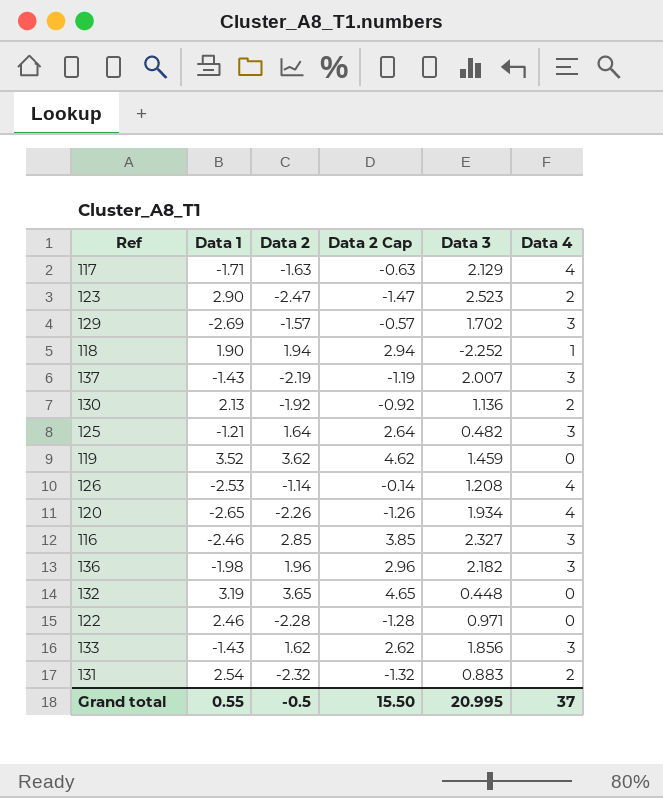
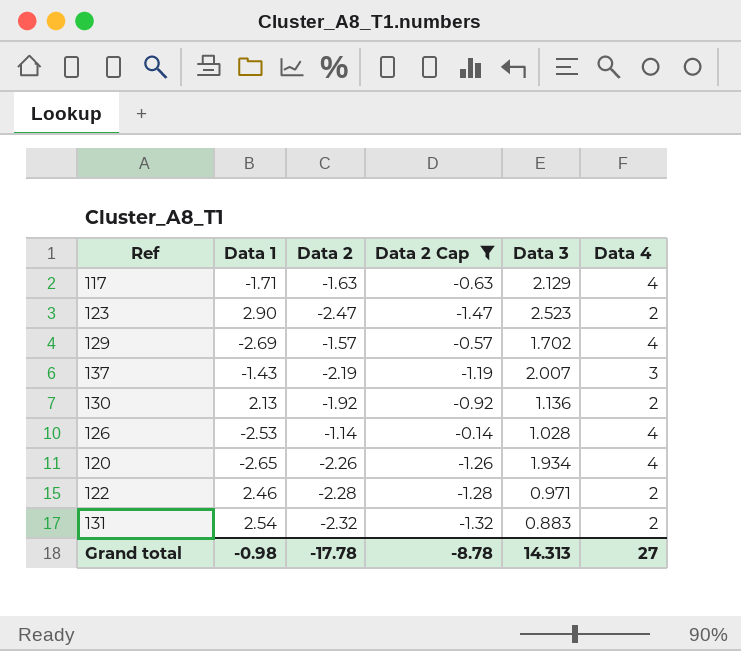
filter: none -> Data 2 Cap <= -0.14
129 | Data 4: 3 -> 4
126 | Data 3: 1.208 -> 1.028
122 | Data 4: 0 -> 2
Grand total | Data 1: 0.55 -> -0.98
Grand total | Data 2: -0.5 -> -17.78
Grand total | Data 2 Cap: 15.50 -> -8.78
Grand total | Data 3: 20.995 -> 14.313
Grand total | Data 4: 37 -> 27

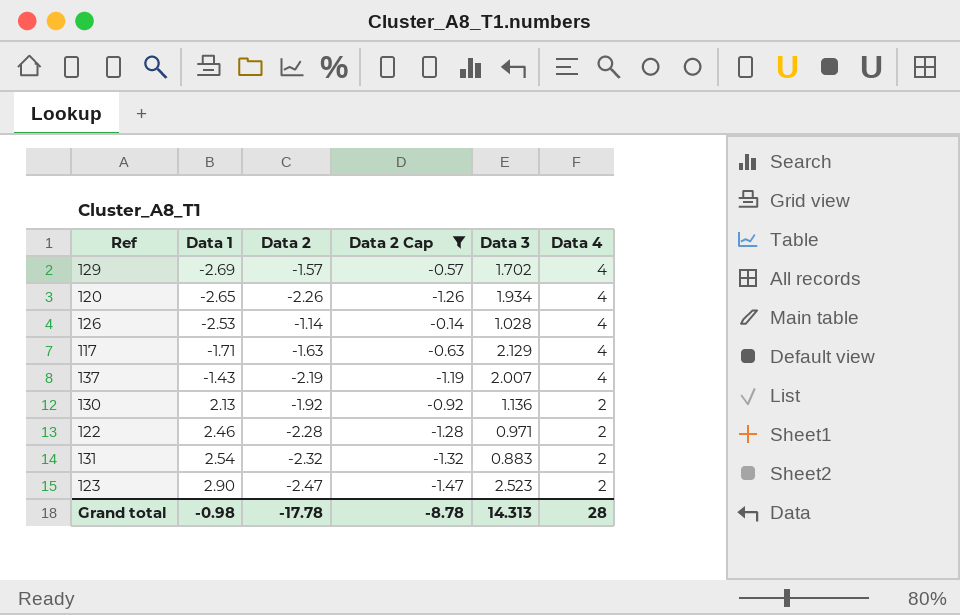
row order: none -> Data 1 ascending
137 | Data 4: 3 -> 4
Grand total | Data 4: 27 -> 28

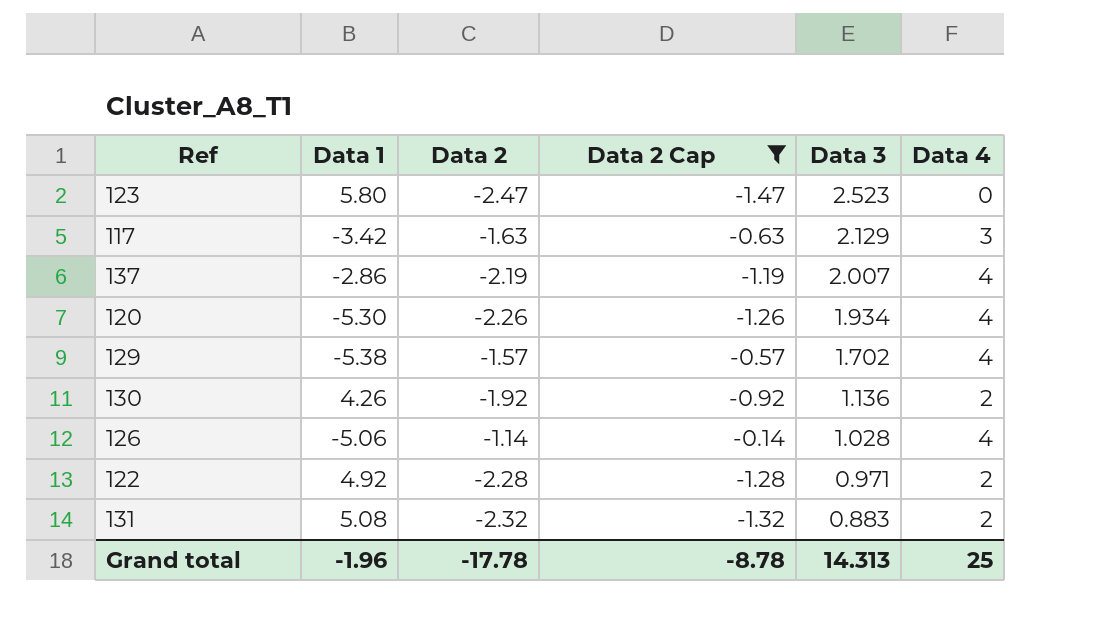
row order: Data 1 ascending -> Data 3 descending
123 | Data 1: 2.90 -> 5.80
123 | Data 4: 2 -> 0
117 | Data 1: -1.71 -> -3.42
117 | Data 4: 4 -> 3
137 | Data 1: -1.43 -> -2.86
120 | Data 1: -2.65 -> -5.30
129 | Data 1: -2.69 -> -5.38
130 | Data 1: 2.13 -> 4.26
126 | Data 1: -2.53 -> -5.06
122 | Data 1: 2.46 -> 4.92
131 | Data 1: 2.54 -> 5.08
Grand total | Data 1: -0.98 -> -1.96
Grand total | Data 4: 28 -> 25

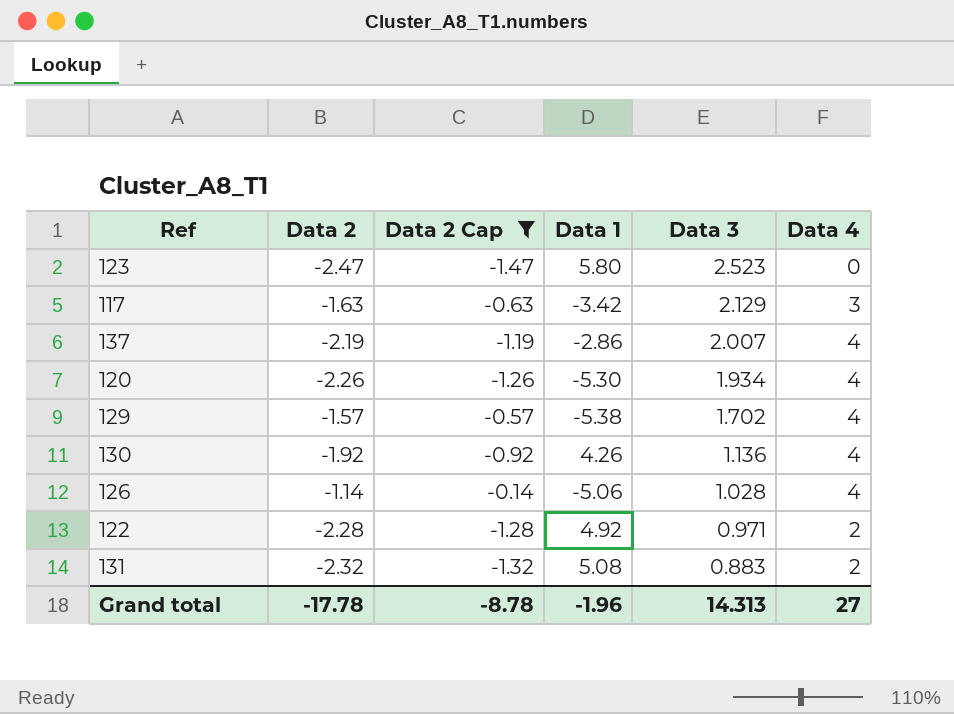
column Data 1 | position: 2 -> 4
130 | Data 4: 2 -> 4
Grand total | Data 4: 25 -> 27

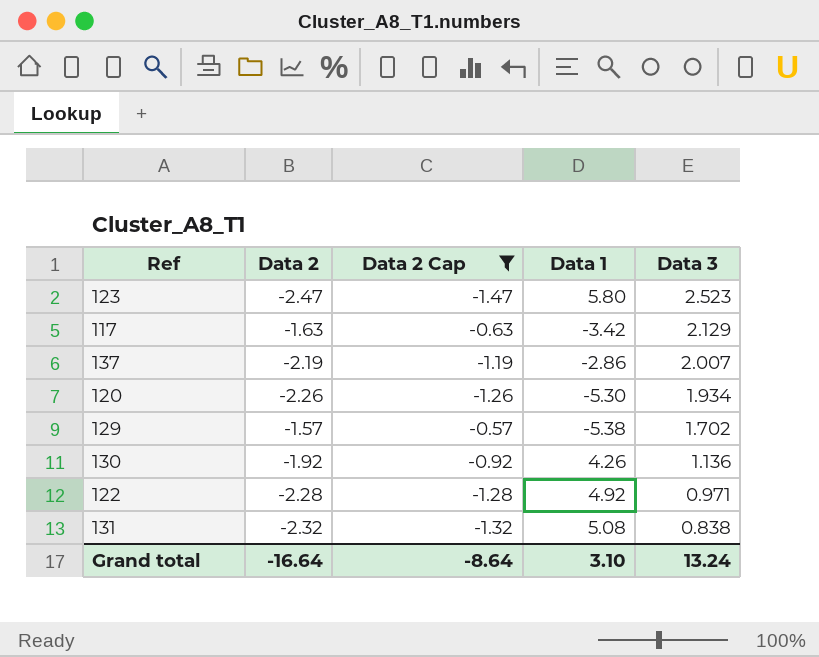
column Data 4 | position: 6 -> none
row 126: -1.14 | -0.14 | -5.06 | 1.028 | 4 -> none
131 | Data 3: 0.883 -> 0.838
Grand total | Data 2: -17.78 -> -16.64
Grand total | Data 2 Cap: -8.78 -> -8.64
Grand total | Data 1: -1.96 -> 3.10
Grand total | Data 3: 14.313 -> 13.24

